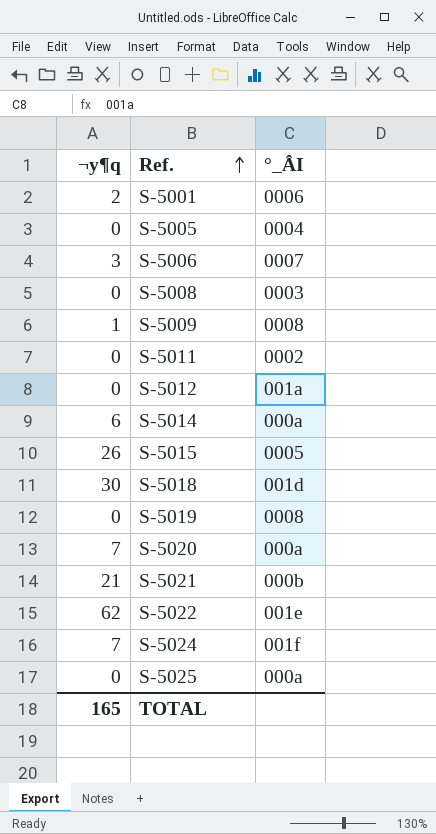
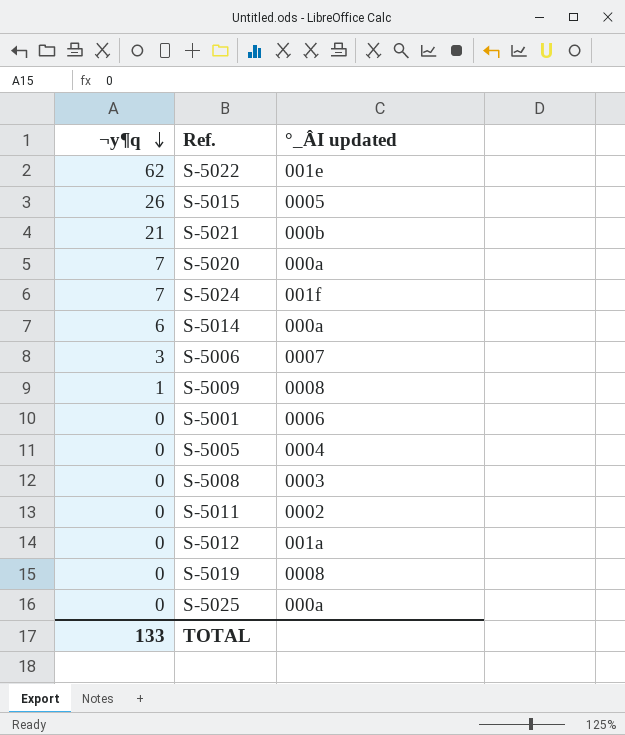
row order: Ref. ascending -> ¬y¶q descending
column name: °_ÂI -> °_ÂI updated
row S-5018: 30 | 001d -> none
S-5001 | ¬y¶q: 2 -> 0
TOTAL | ¬y¶q: 165 -> 133

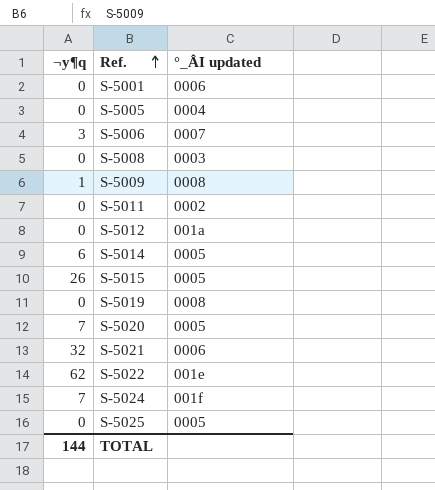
row order: ¬y¶q descending -> Ref. ascending
S-5014 | °_ÂI updated: 000a -> 0005
S-5020 | °_ÂI updated: 000a -> 0005
S-5021 | ¬y¶q: 21 -> 32
S-5021 | °_ÂI updated: 000b -> 0006
S-5025 | °_ÂI updated: 000a -> 0005
TOTAL | ¬y¶q: 133 -> 144

